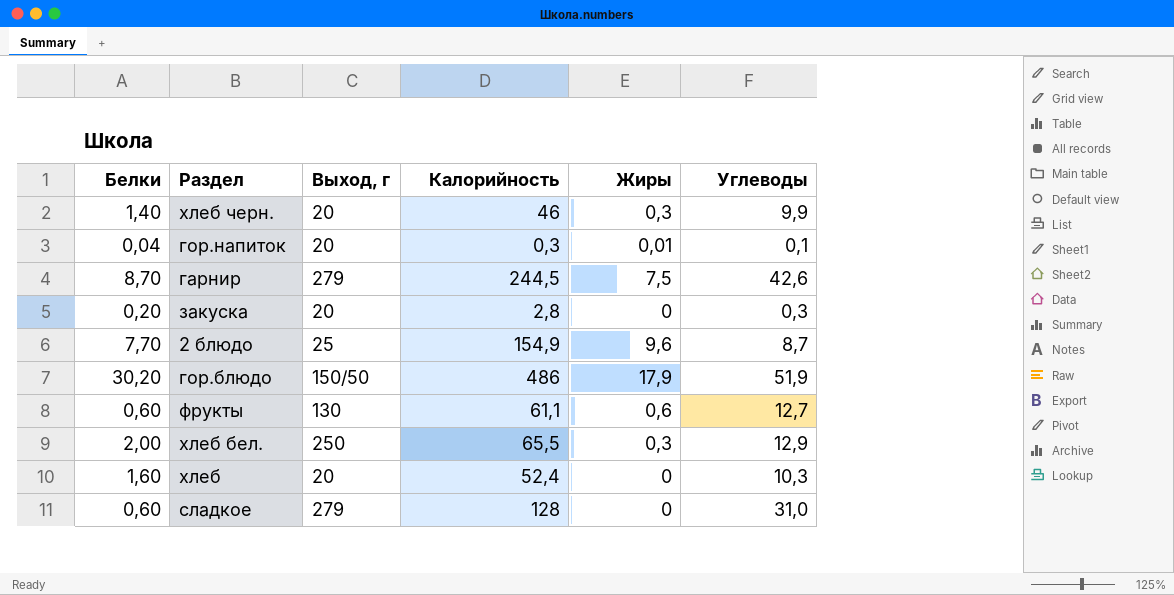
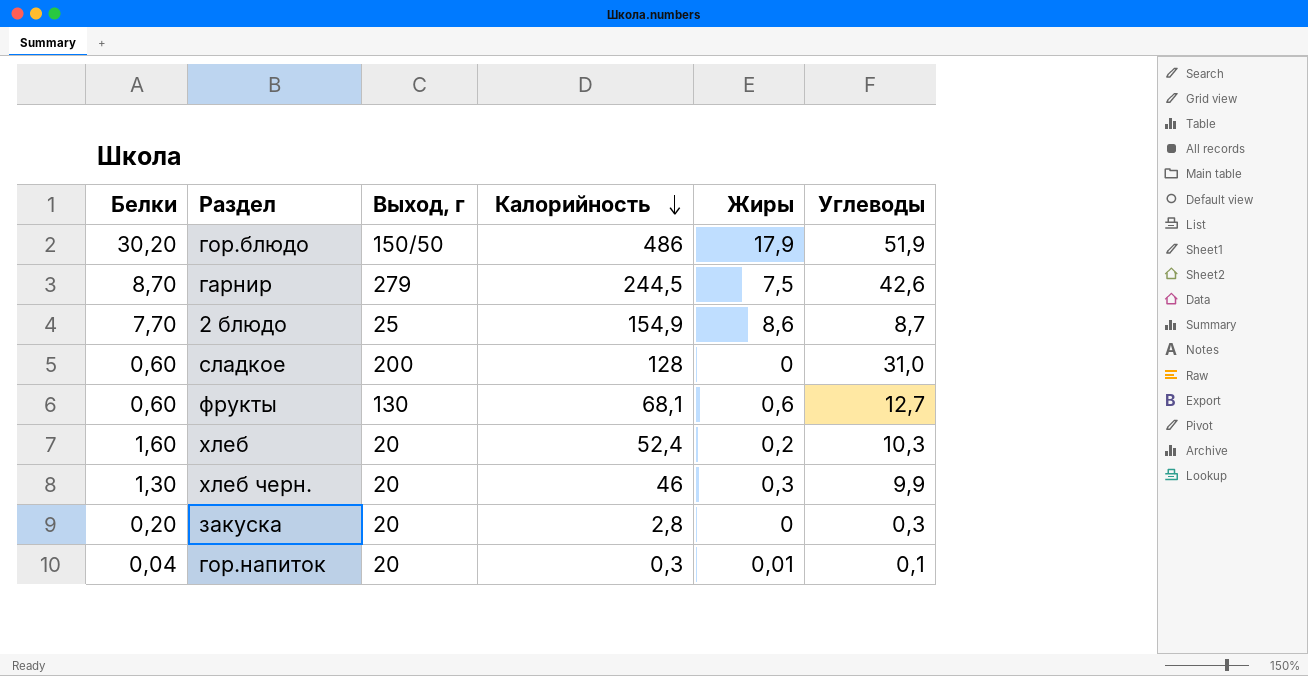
row order: none -> Калорийность descending
row хлеб бел.: 2,00 | 250 | 65,5 | 0,3 | 12,9 -> none
2 блюдо | Жиры: 9,6 -> 8,6
сладкое | Выход, г: 279 -> 200
фрукты | Калорийность: 61,1 -> 68,1
хлеб | Жиры: 0 -> 0,2
хлеб черн. | Белки: 1,40 -> 1,30

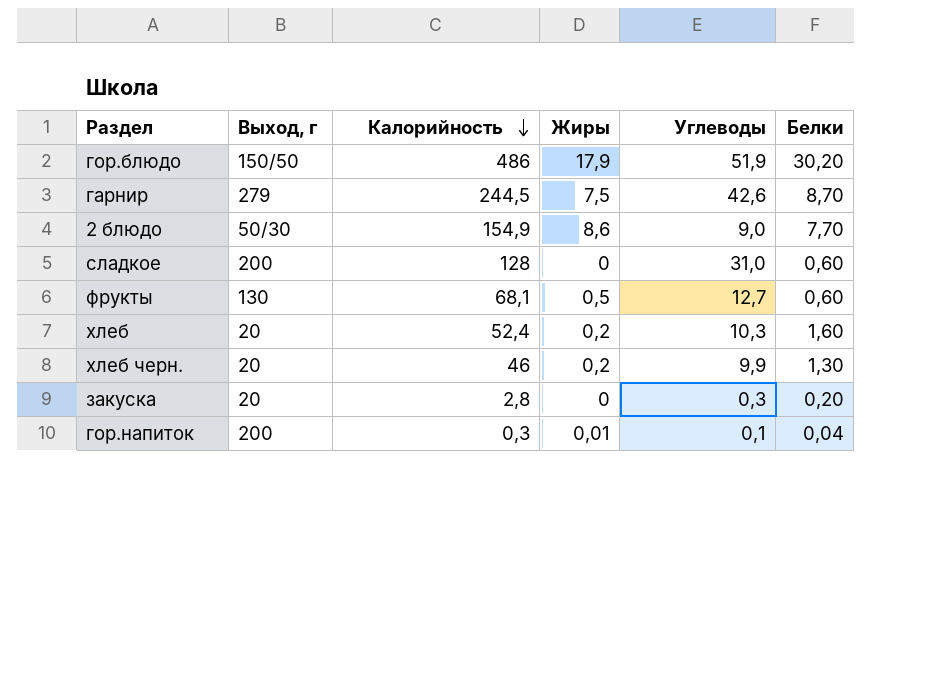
column Белки | position: 1 -> 6
2 блюдо | Выход, г: 25 -> 50/30
2 блюдо | Углеводы: 8,7 -> 9,0
фрукты | Жиры: 0,6 -> 0,5
хлеб черн. | Жиры: 0,3 -> 0,2
гор.напиток | Выход, г: 20 -> 200

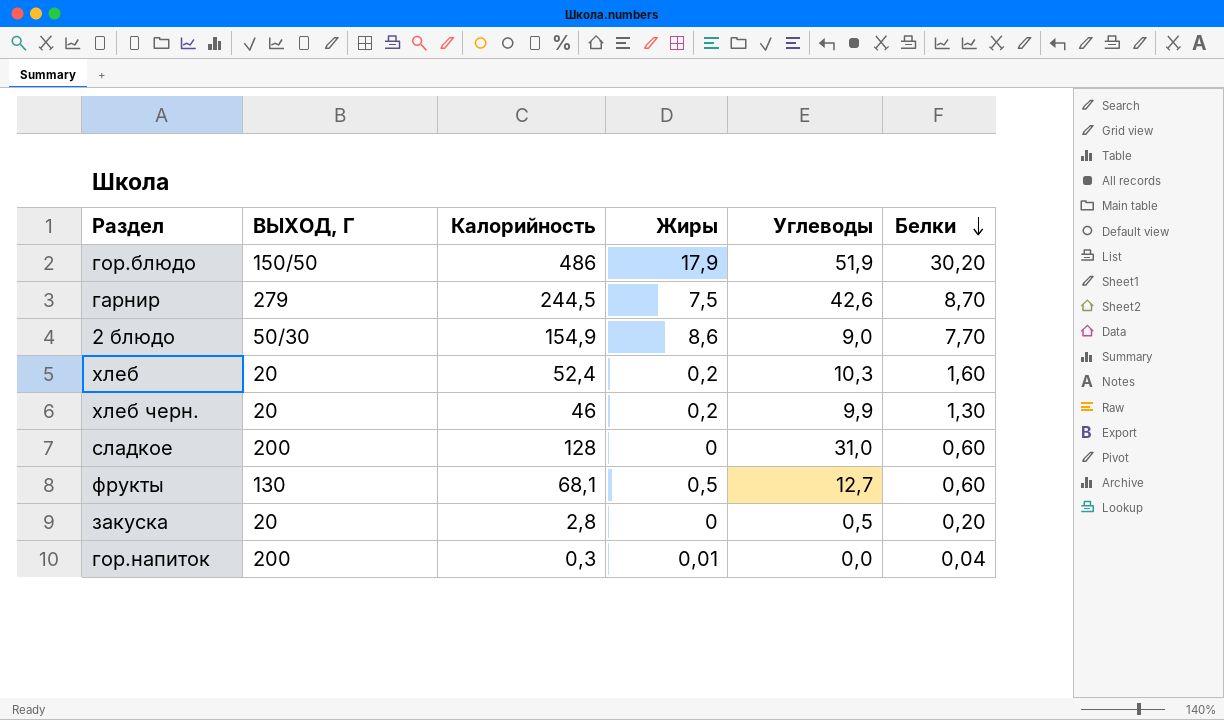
row order: Калорийность descending -> Белки descending
column name: Выход, г -> ВЫХОД, Г
закуска | Углеводы: 0,3 -> 0,5
гор.напиток | Углеводы: 0,1 -> 0,0

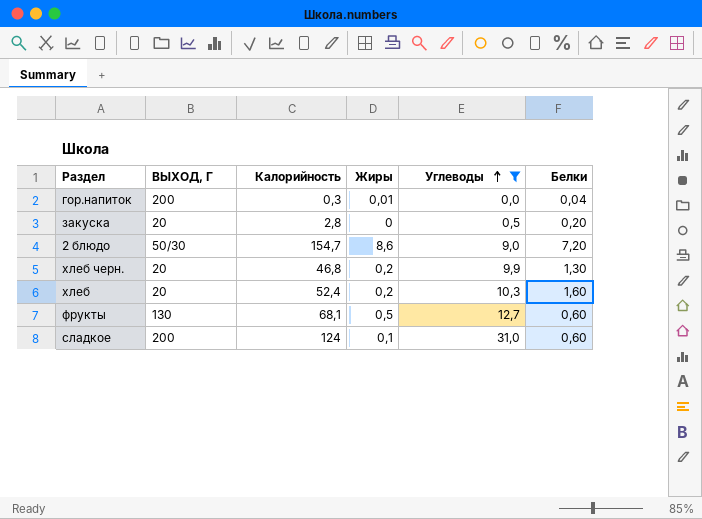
filter: none -> Углеводы <= 31,0
row order: Белки descending -> Углеводы ascending
2 блюдо | Калорийность: 154,9 -> 154,7
2 блюдо | Белки: 7,70 -> 7,20
хлеб черн. | Калорийность: 46 -> 46,8
сладкое | Калорийность: 128 -> 124
сладкое | Жиры: 0 -> 0,1

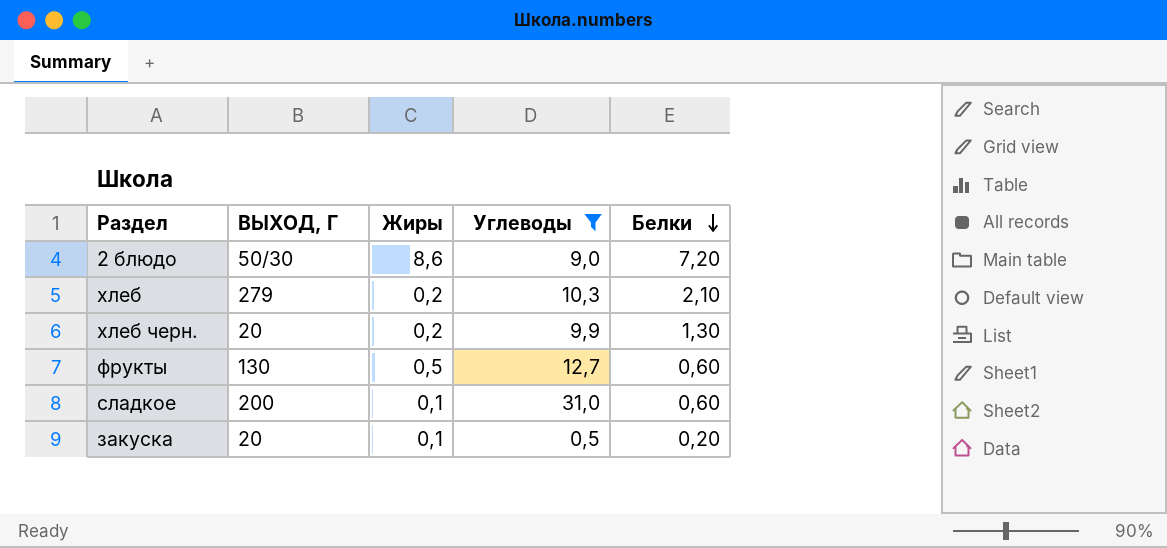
row order: Углеводы ascending -> Белки descending
column Калорийность | position: 3 -> none
row гор.напиток: 200 | 0,3 | 0,01 | 0,0 | 0,04 -> none
хлеб | ВЫХОД, Г: 20 -> 279
хлеб | Белки: 1,60 -> 2,10
закуска | Жиры: 0 -> 0,1

